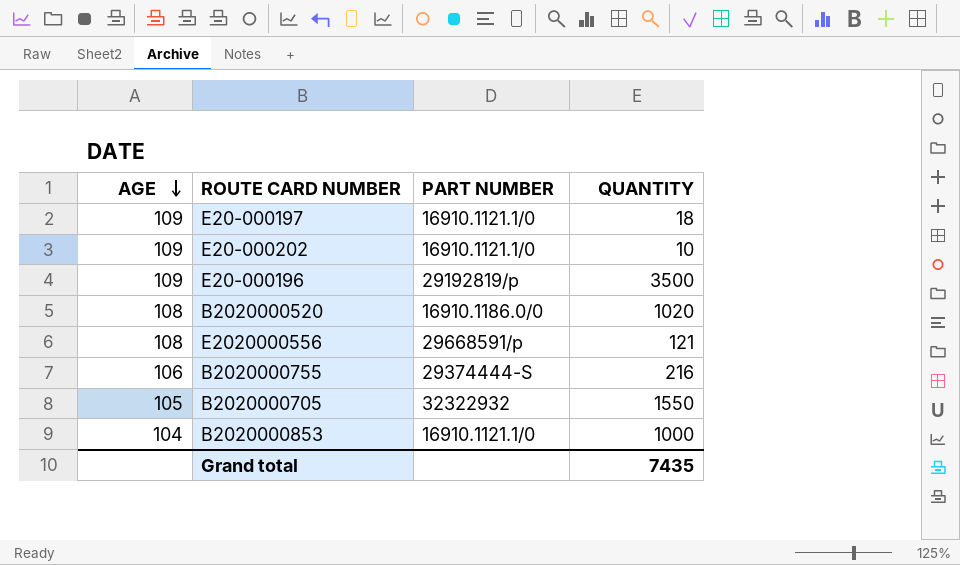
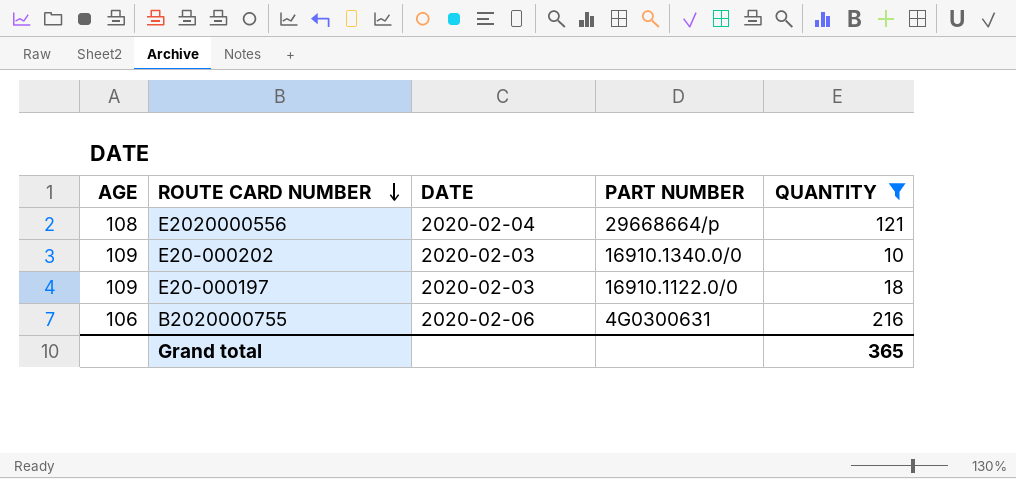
filter: none -> QUANTITY <= 216
row order: AGE descending -> ROUTE CARD NUMBER descending
column DATE | position: none -> 3
E2020000556 | PART NUMBER: 29668591/p -> 29668664/p
E20-000202 | PART NUMBER: 16910.1121.1/0 -> 16910.1340.0/0
E20-000197 | PART NUMBER: 16910.1121.1/0 -> 16910.1122.0/0
B2020000755 | PART NUMBER: 29374444-S -> 4G0300631
Grand total | QUANTITY: 7435 -> 365

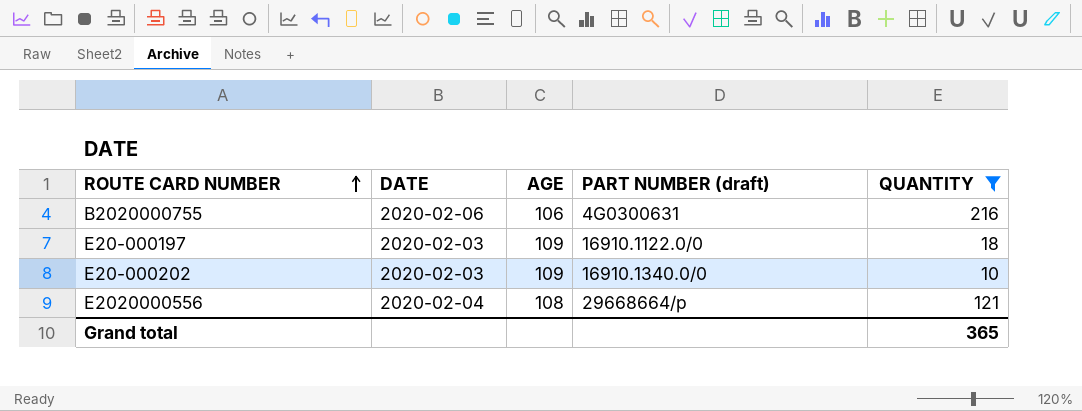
row order: ROUTE CARD NUMBER descending -> ROUTE CARD NUMBER ascending
column AGE | position: 1 -> 3
column name: PART NUMBER -> PART NUMBER (draft)

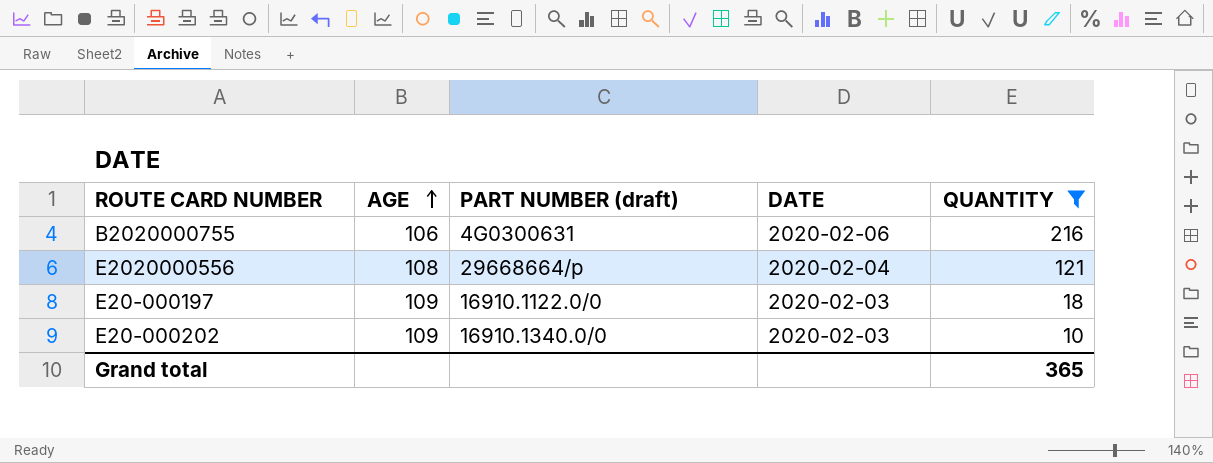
row order: ROUTE CARD NUMBER ascending -> AGE ascending
column DATE | position: 2 -> 4

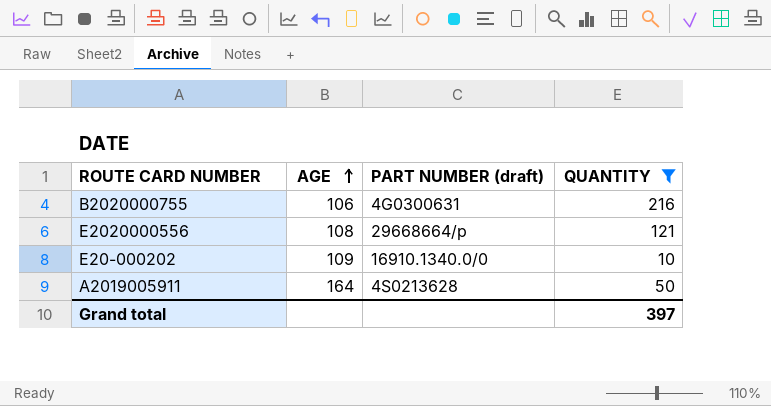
column DATE | position: 4 -> none
row E20-000197: 109 | 16910.1122.0/0 | 2020-02-03 | 18 -> none
row A2019005911: none -> 164 | 4S0213628 | 50
Grand total | QUANTITY: 365 -> 397

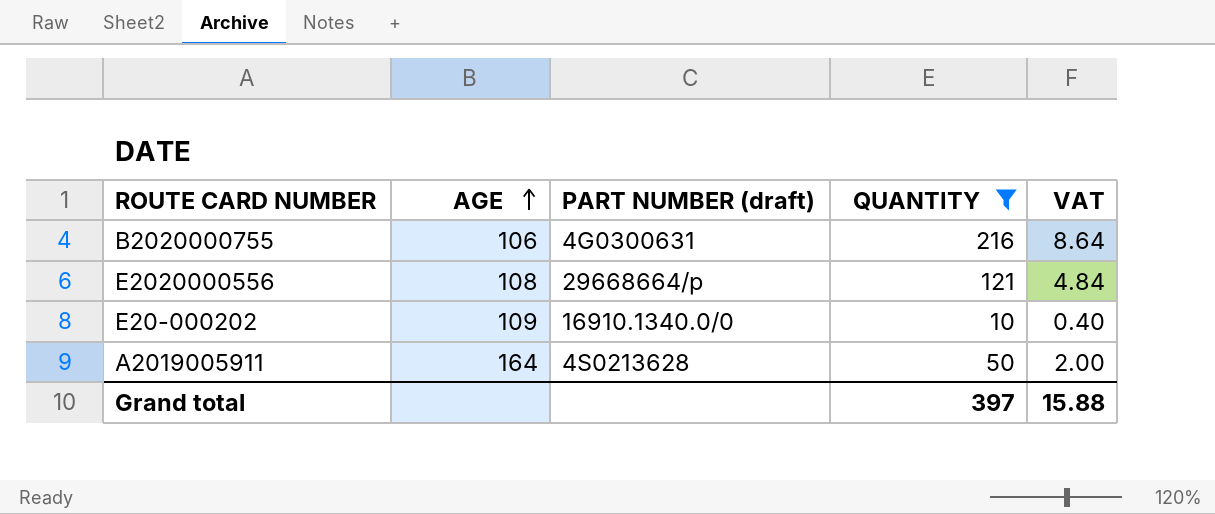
column VAT | formula: none -> [QUANTITY] * 0.04

